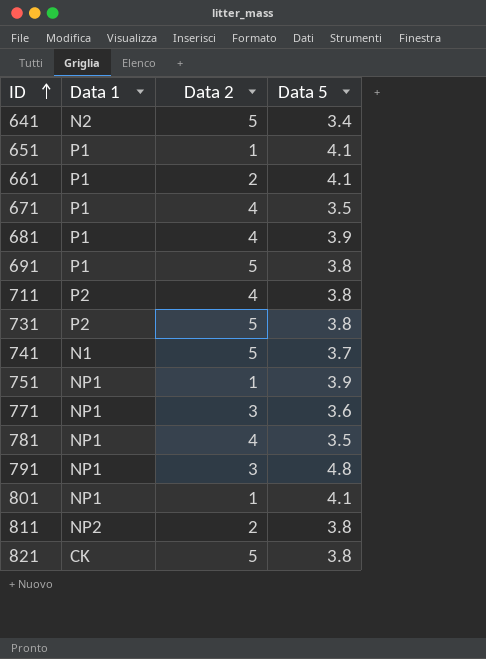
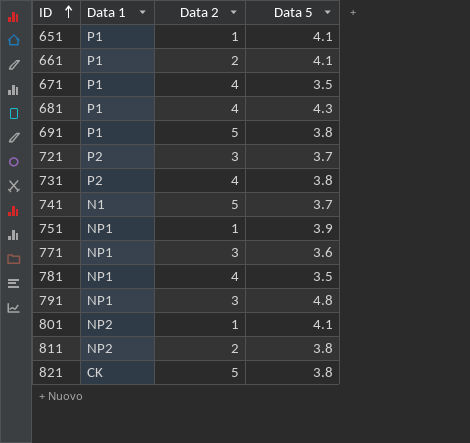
row 641: N2 | 5 | 3.4 -> none
row 711: P2 | 4 | 3.8 -> none
681 | Data 5: 3.9 -> 4.3
row 721: none -> P2 | 3 | 3.7
731 | Data 2: 5 -> 4
801 | Data 1: NP1 -> NP2

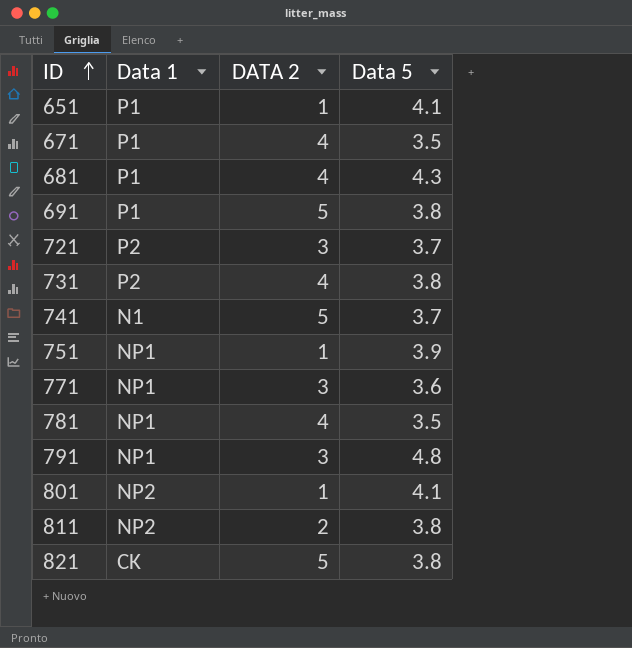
column name: Data 2 -> DATA 2
row 661: P1 | 2 | 4.1 -> none

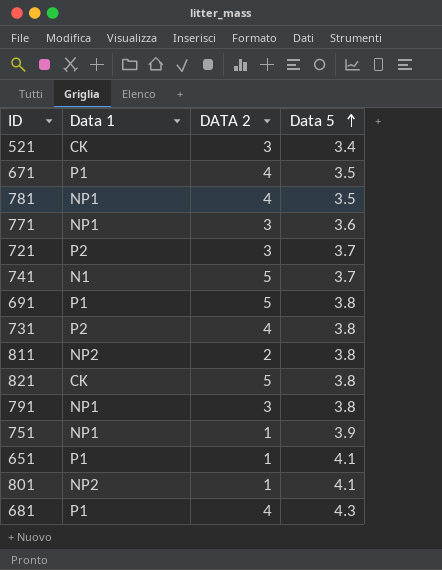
row order: ID ascending -> Data 5 ascending
row 521: none -> CK | 3 | 3.4
791 | Data 5: 4.8 -> 3.8

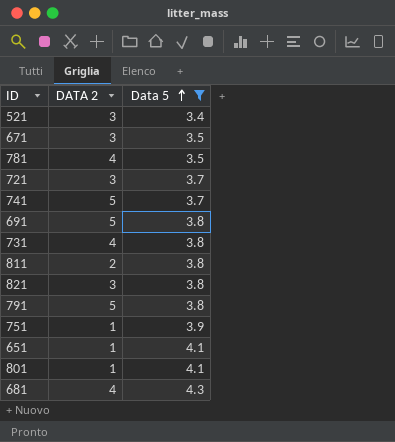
filter: none -> Data 5 != 3.6
column Data 1 | position: 2 -> none
671 | DATA 2: 4 -> 3
821 | DATA 2: 5 -> 3
791 | DATA 2: 3 -> 5

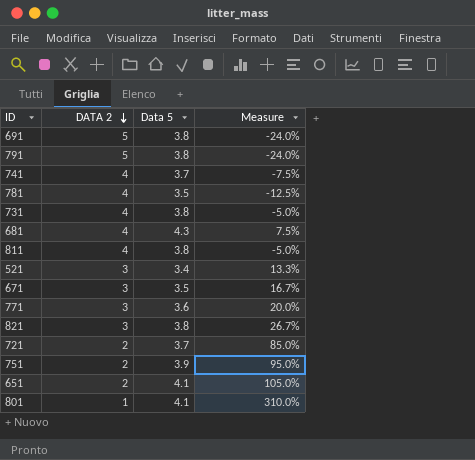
filter: Data 5 != 3.6 -> none
row order: Data 5 ascending -> DATA 2 descending
column Measure | formula: none -> ([Data 5] - [DATA 2]) / [DATA 2]
741 | DATA 2: 5 -> 4
811 | DATA 2: 2 -> 4
721 | DATA 2: 3 -> 2
751 | DATA 2: 1 -> 2
651 | DATA 2: 1 -> 2

